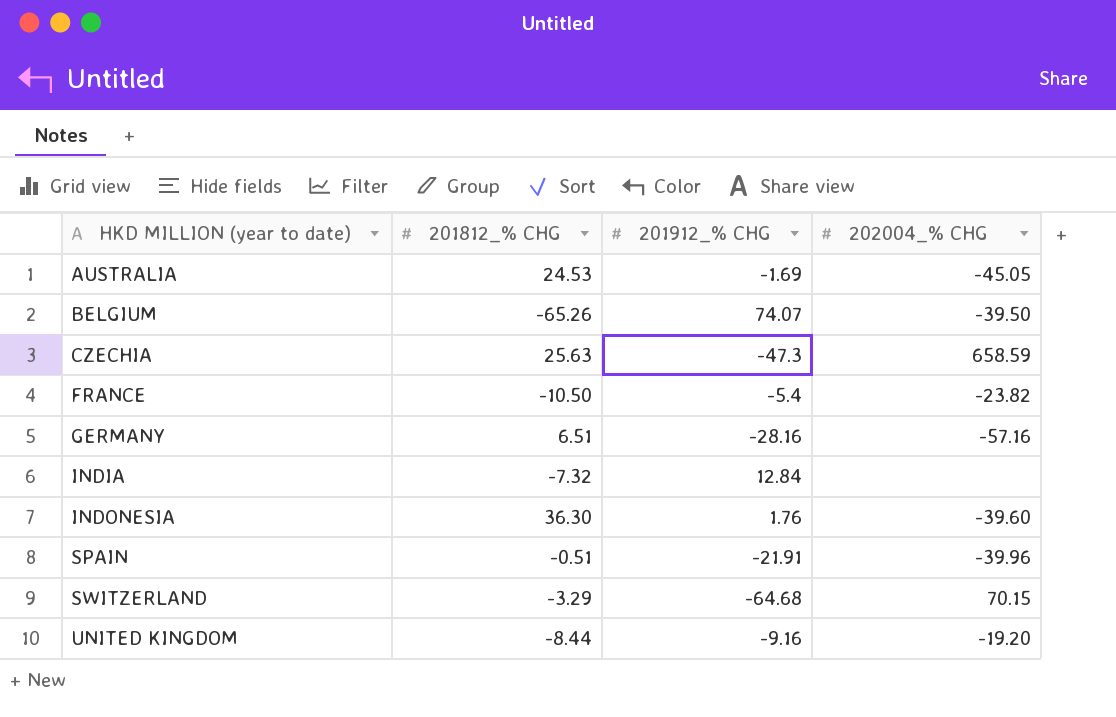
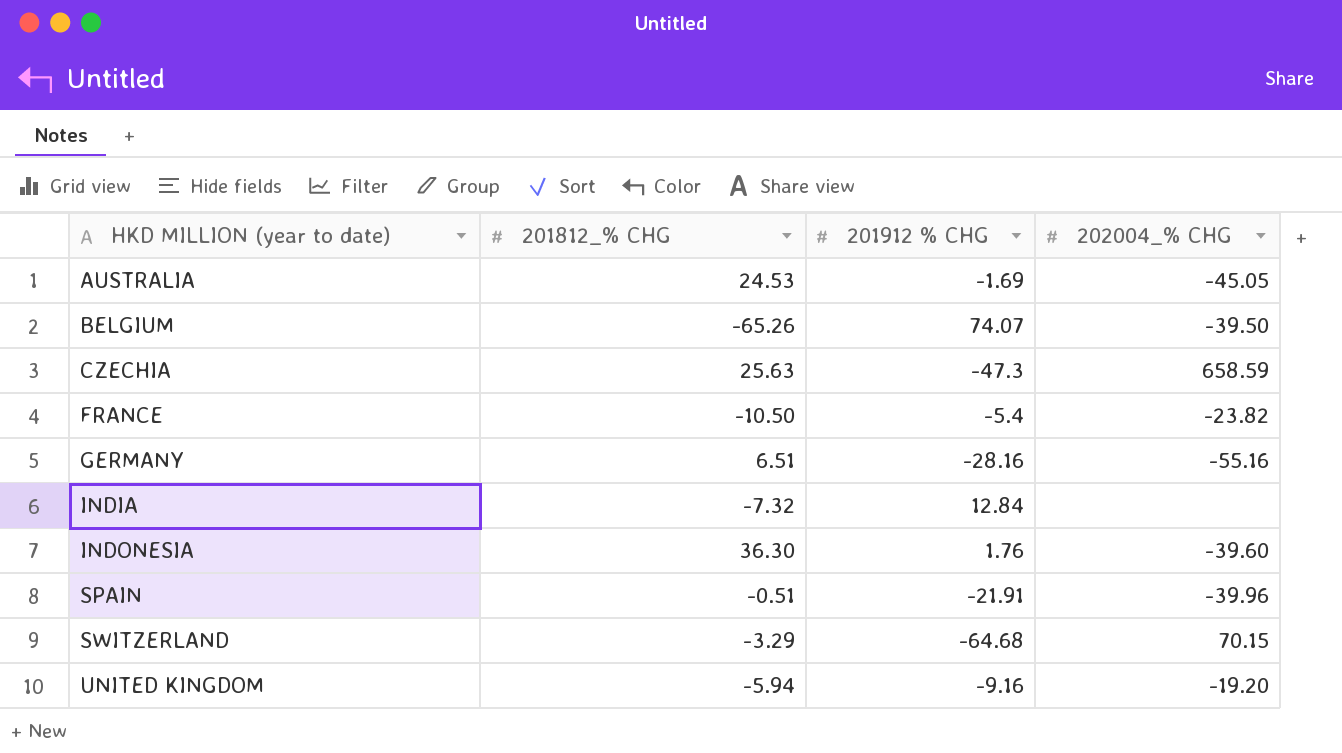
column name: 201912_% CHG -> 201912 % CHG
GERMANY | 202004_% CHG: -57.16 -> -55.16
UNITED KINGDOM | 201812_% CHG: -8.44 -> -5.94

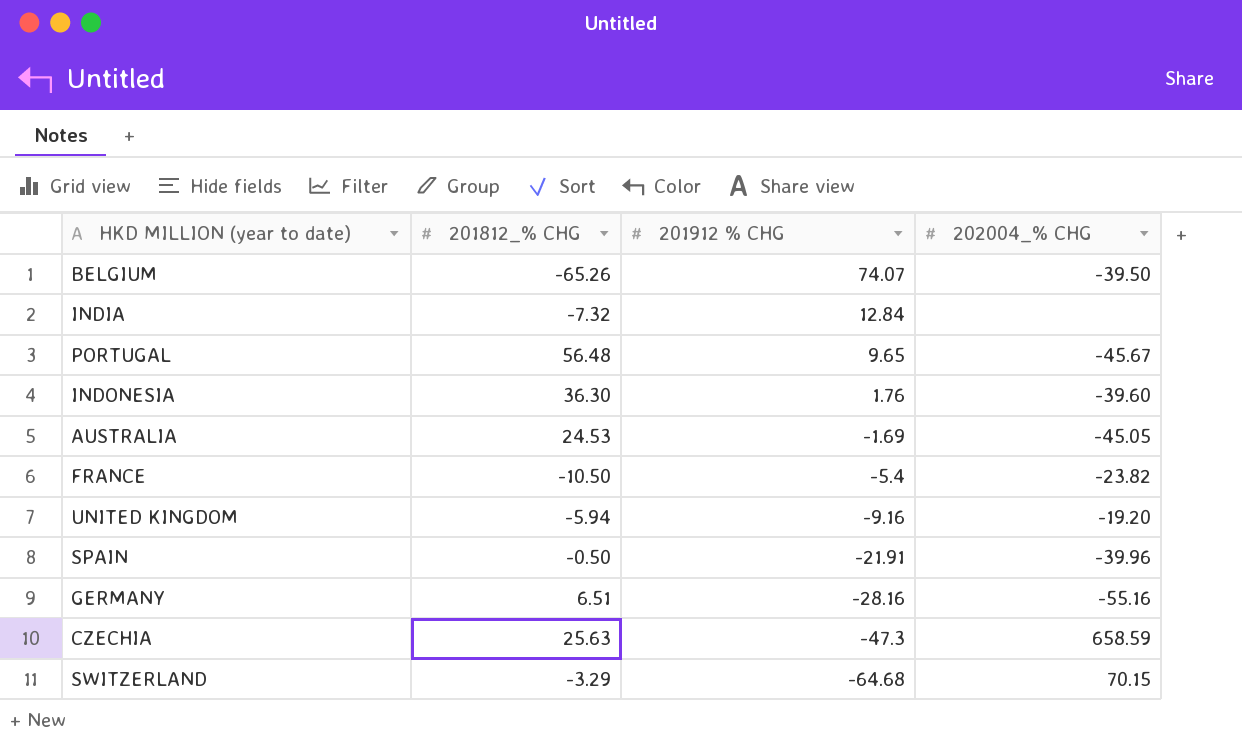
row order: HKD MILLION (year to date) ascending -> 201912 % CHG descending
row PORTUGAL: none -> 56.48 | 9.65 | -45.67
SPAIN | 201812_% CHG: -0.51 -> -0.50

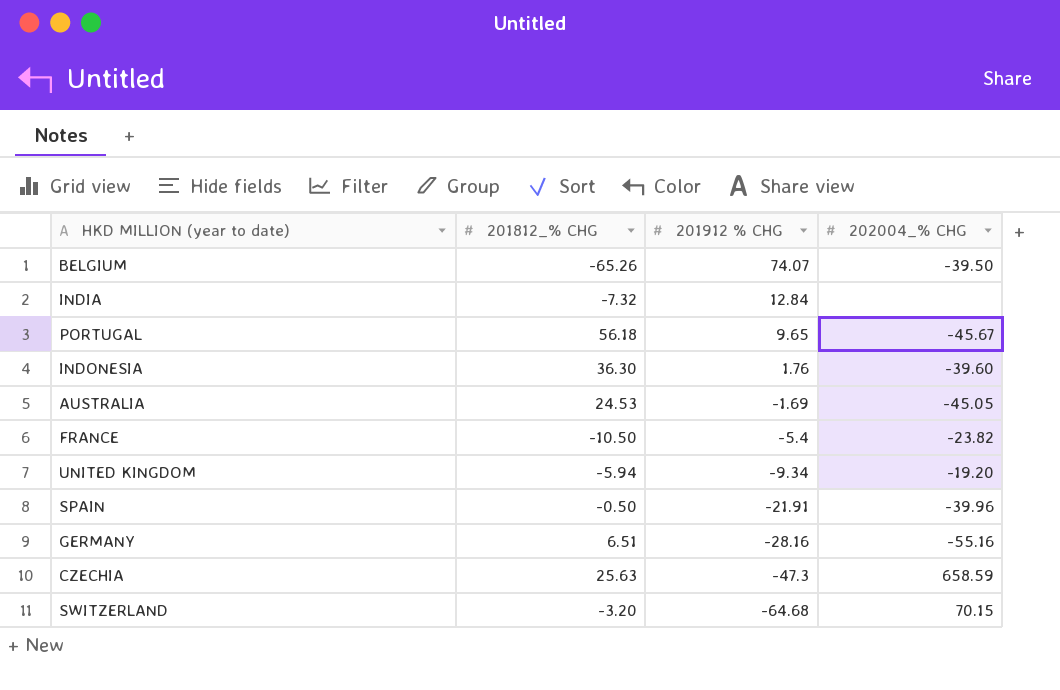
PORTUGAL | 201812_% CHG: 56.48 -> 56.18
UNITED KINGDOM | 201912 % CHG: -9.16 -> -9.34
SWITZERLAND | 201812_% CHG: -3.29 -> -3.20

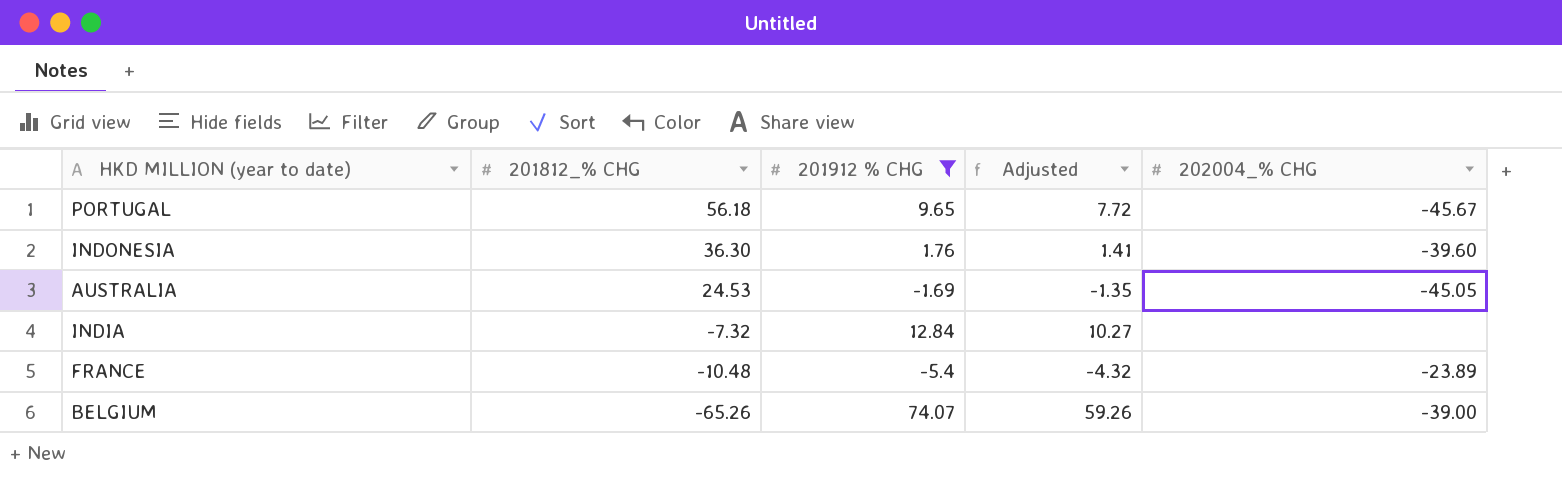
filter: none -> 201912 % CHG >= -5.4
row order: 201912 % CHG descending -> 201812_% CHG descending
column Adjusted | formula: none -> [201912 % CHG] * 0.8
FRANCE | 201812_% CHG: -10.50 -> -10.48
FRANCE | 202004_% CHG: -23.82 -> -23.89
BELGIUM | 202004_% CHG: -39.50 -> -39.00

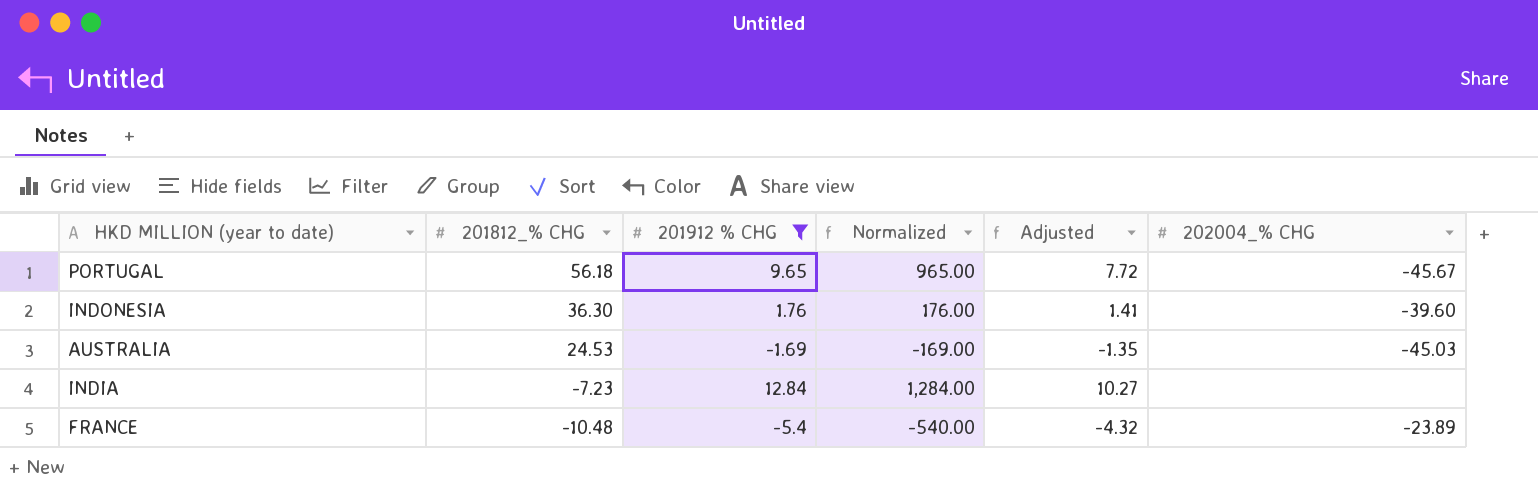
column Normalized | formula: none -> [201912 % CHG] * 100
row BELGIUM: -65.26 | 74.07 | 59.26 | -39.00 -> none
AUSTRALIA | 202004_% CHG: -45.05 -> -45.03
INDIA | 201812_% CHG: -7.32 -> -7.23

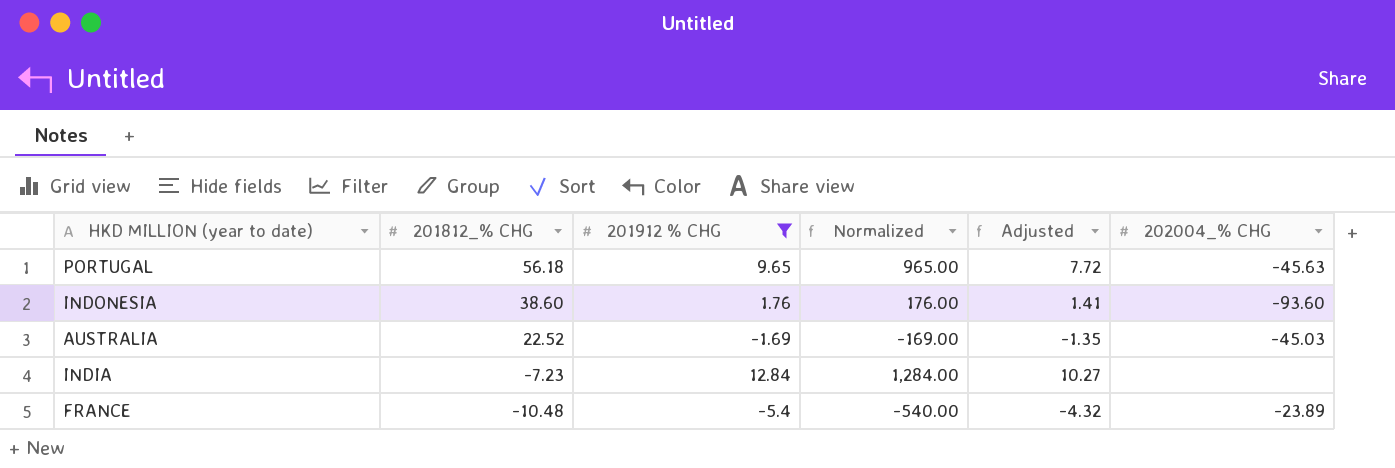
PORTUGAL | 202004_% CHG: -45.67 -> -45.63
INDONESIA | 201812_% CHG: 36.30 -> 38.60
INDONESIA | 202004_% CHG: -39.60 -> -93.60
AUSTRALIA | 201812_% CHG: 24.53 -> 22.52

